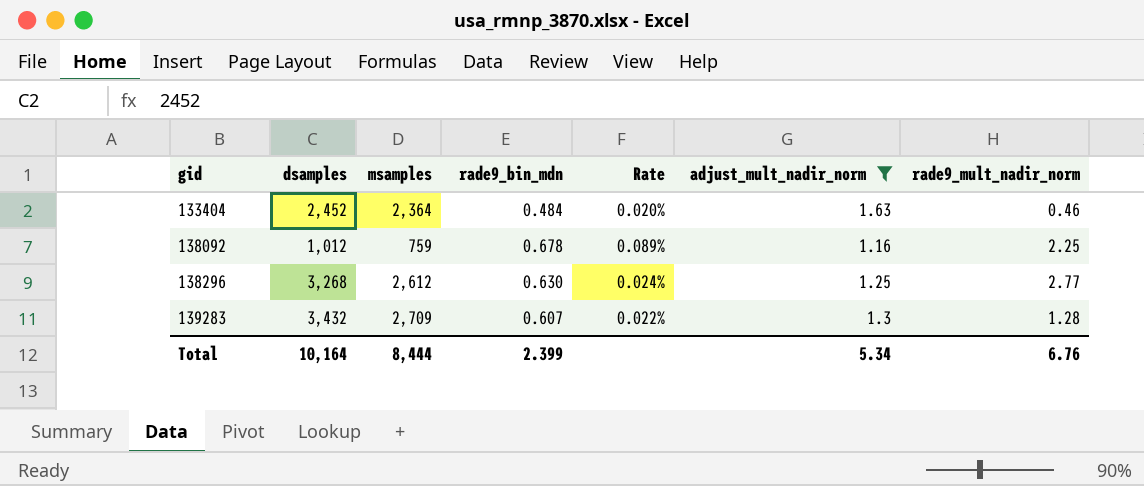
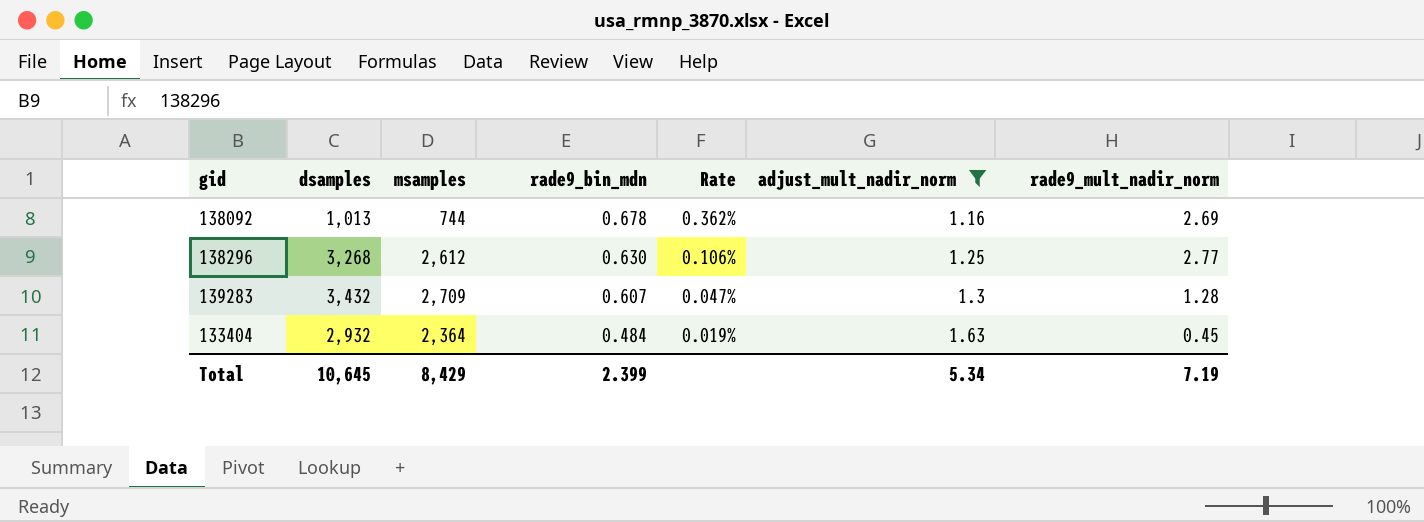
row order: gid ascending -> rade9_bin_mdn descending
column Rate | formula: [rade9_bin_mdn] / [msamples] -> [rade9_mult_nadir_norm] / [msamples]
138092 | dsamples: 1,012 -> 1,013
138092 | msamples: 759 -> 744
138092 | rade9_mult_nadir_norm: 2.25 -> 2.69
133404 | dsamples: 2,452 -> 2,932
133404 | rade9_mult_nadir_norm: 0.46 -> 0.45
Total | dsamples: 10,164 -> 10,645
Total | msamples: 8,444 -> 8,429
Total | rade9_mult_nadir_norm: 6.76 -> 7.19

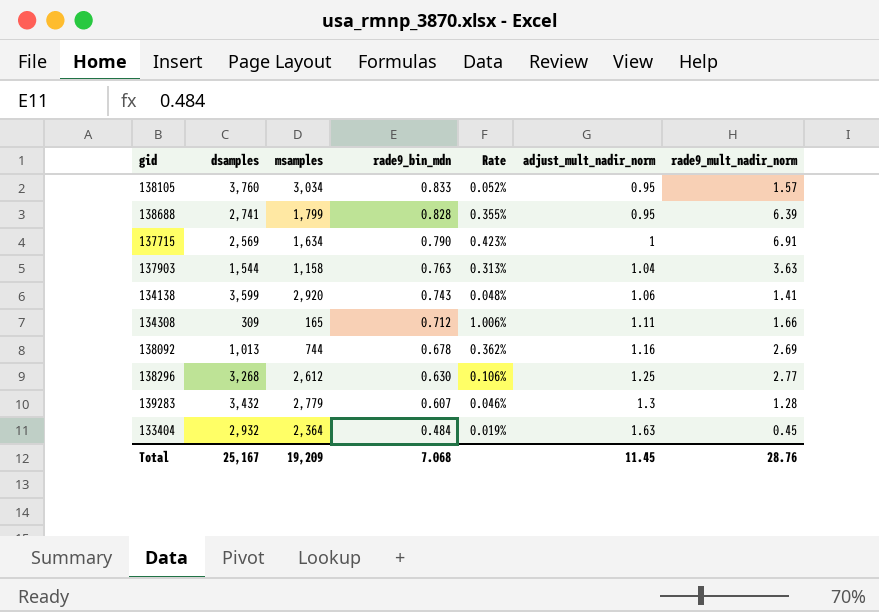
filter: adjust_mult_nadir_norm >= 1.16 -> none
139283 | msamples: 2,709 -> 2,779
139283 | Rate: 0.047% -> 0.046%
Total | dsamples: 10,645 -> 25,167
Total | msamples: 8,429 -> 19,209
Total | rade9_bin_mdn: 2.399 -> 7.068
Total | adjust_mult_nadir_norm: 5.34 -> 11.45
Total | rade9_mult_nadir_norm: 7.19 -> 28.76

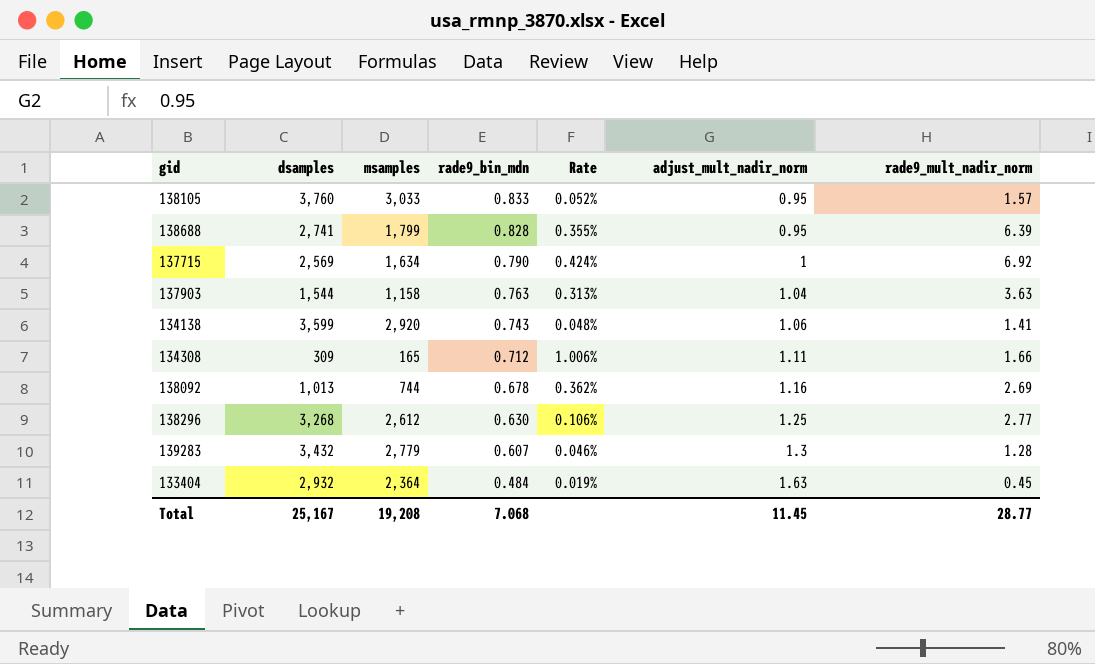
138105 | msamples: 3,034 -> 3,033
137715 | Rate: 0.423% -> 0.424%
137715 | rade9_mult_nadir_norm: 6.91 -> 6.92
Total | msamples: 19,209 -> 19,208
Total | rade9_mult_nadir_norm: 28.76 -> 28.77

